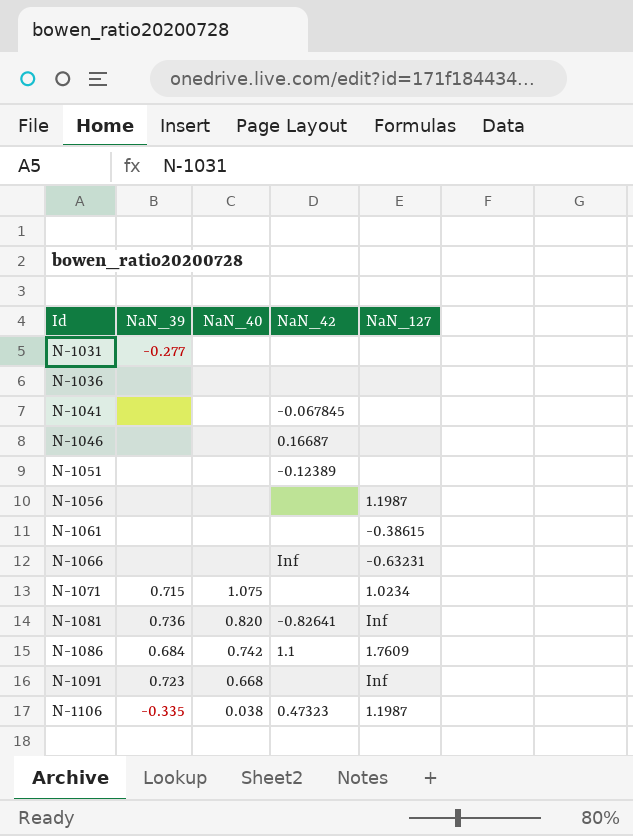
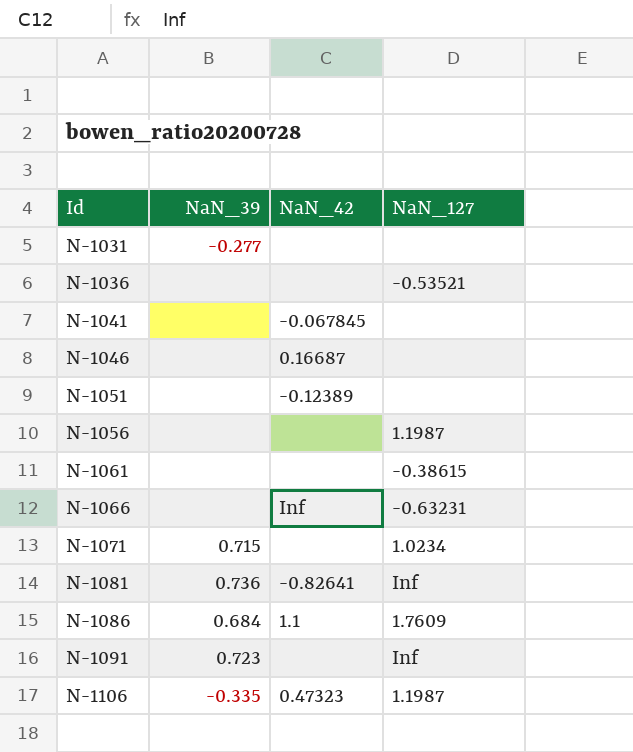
column NaN_40 | position: 3 -> none
N-1036 | NaN_127: none -> -0.53521

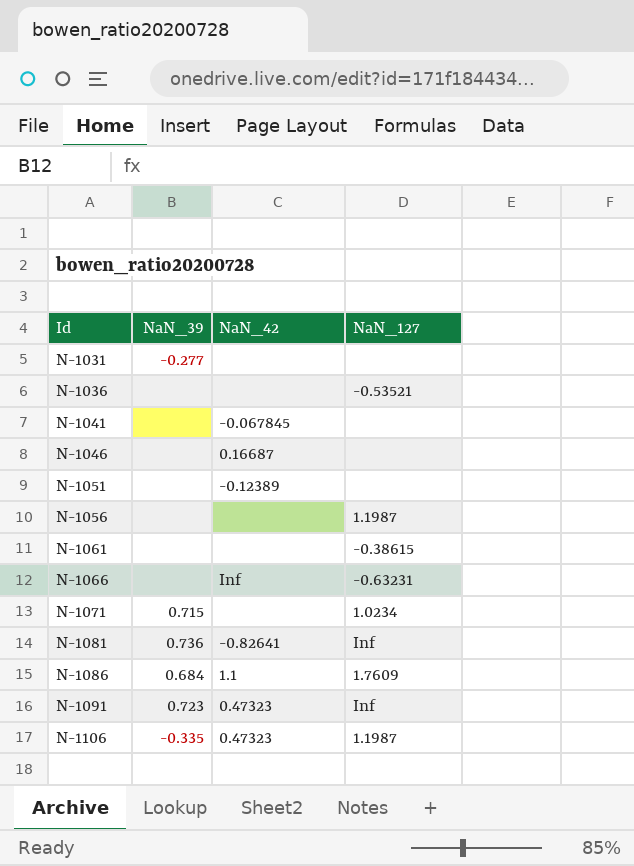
N-1091 | NaN_42: none -> 0.47323

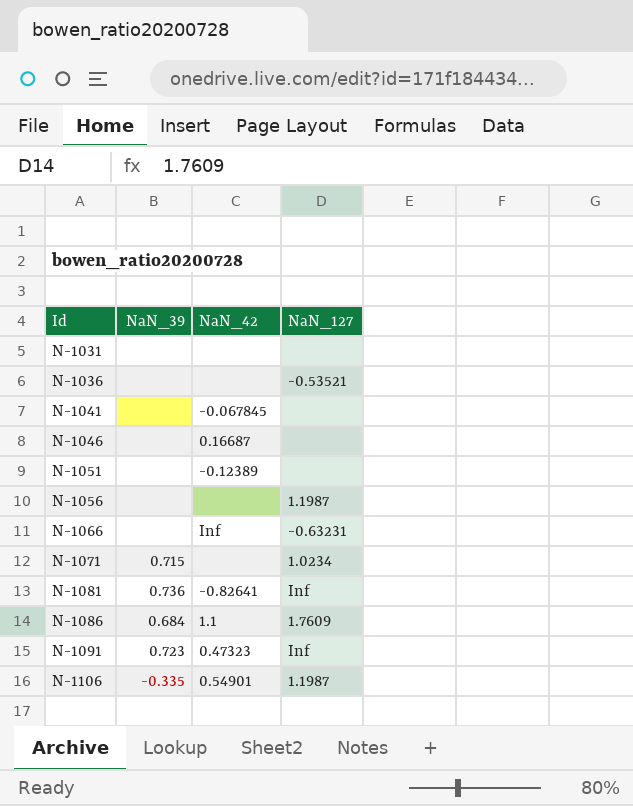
row N-1061: none | none | -0.38615 -> none
N-1031 | NaN_39: -0.277 -> none
N-1106 | NaN_42: 0.47323 -> 0.54901

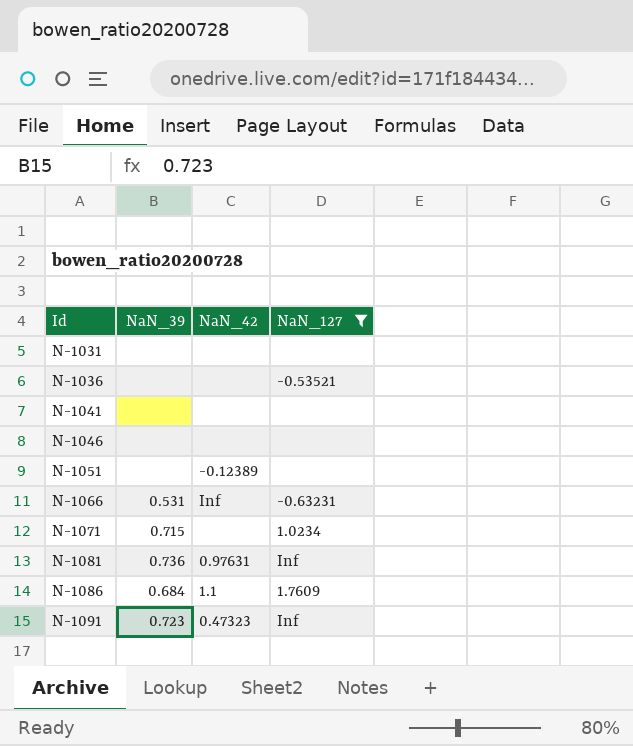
filter: none -> NaN_127 != 1.1987
N-1041 | NaN_42: -0.067845 -> none
N-1046 | NaN_42: 0.16687 -> none
N-1066 | NaN_39: none -> 0.531
N-1081 | NaN_42: -0.82641 -> 0.97631

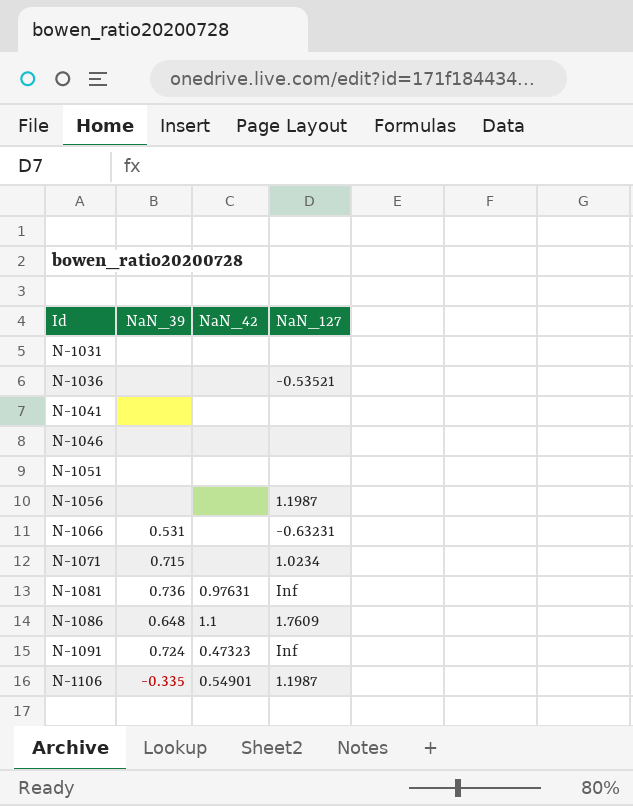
filter: NaN_127 != 1.1987 -> none
N-1051 | NaN_42: -0.12389 -> none
N-1066 | NaN_42: Inf -> none
N-1086 | NaN_39: 0.684 -> 0.648
N-1091 | NaN_39: 0.723 -> 0.724

